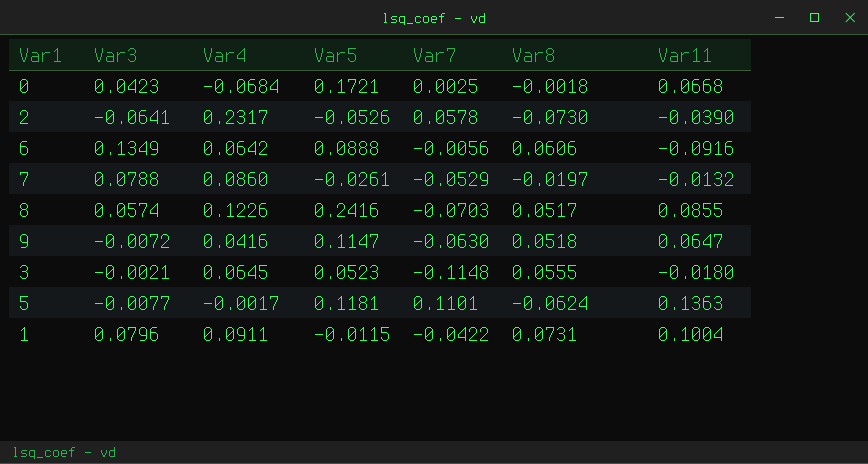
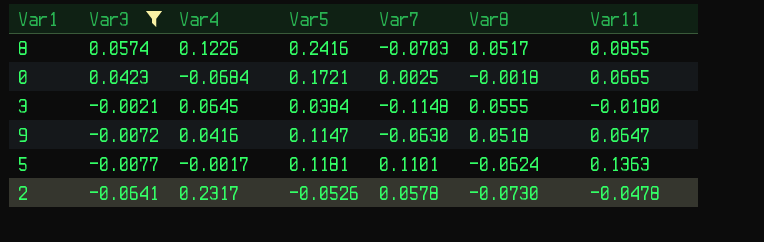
filter: none -> Var3 <= 0.0574
row order: none -> Var3 descending
0 | Var11: 0.0668 -> 0.0665
3 | Var5: 0.0523 -> 0.0384
2 | Var11: -0.0390 -> -0.0478

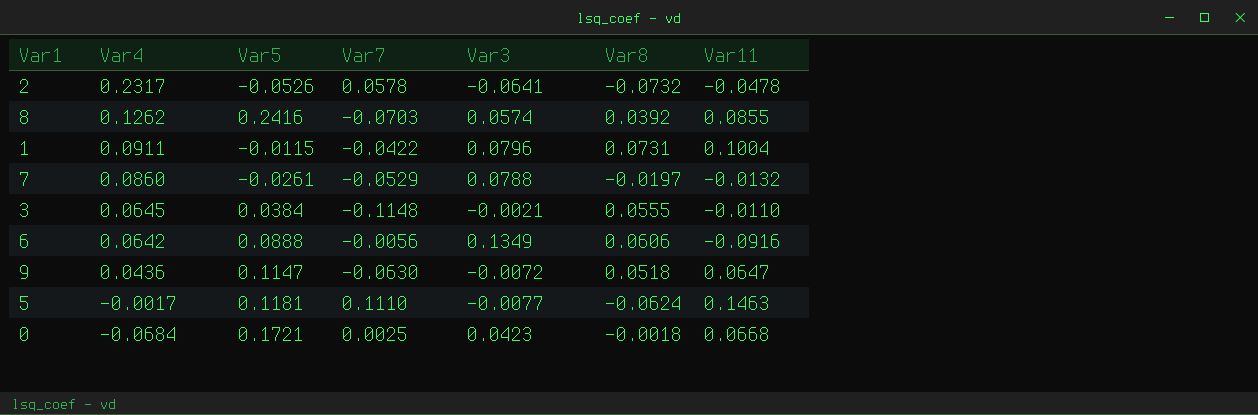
filter: Var3 <= 0.0574 -> none
row order: Var3 descending -> Var4 descending
column Var3 | position: 2 -> 5
2 | Var8: -0.0730 -> -0.0732
8 | Var4: 0.1226 -> 0.1262
8 | Var8: 0.0517 -> 0.0392
3 | Var11: -0.0180 -> -0.0110
9 | Var4: 0.0416 -> 0.0436
5 | Var7: 0.1101 -> 0.1110
5 | Var11: 0.1363 -> 0.1463
0 | Var11: 0.0665 -> 0.0668

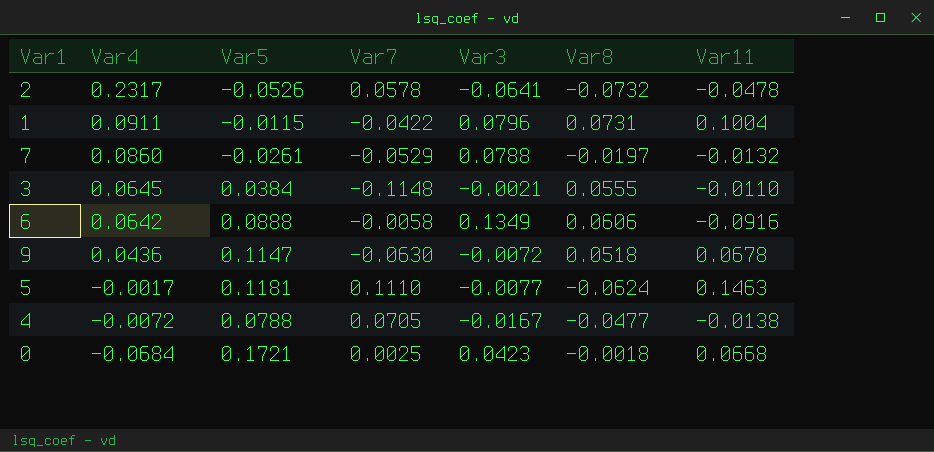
row 8: 0.1262 | 0.2416 | -0.0703 | 0.0574 | 0.0392 | 0.0855 -> none
6 | Var7: -0.0056 -> -0.0058
9 | Var11: 0.0647 -> 0.0678
row 4: none -> -0.0072 | 0.0788 | 0.0705 | -0.0167 | -0.0477 | -0.0138

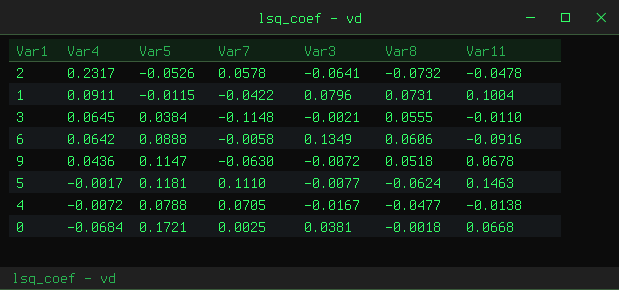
row 7: 0.0860 | -0.0261 | -0.0529 | 0.0788 | -0.0197 | -0.0132 -> none
0 | Var3: 0.0423 -> 0.0381

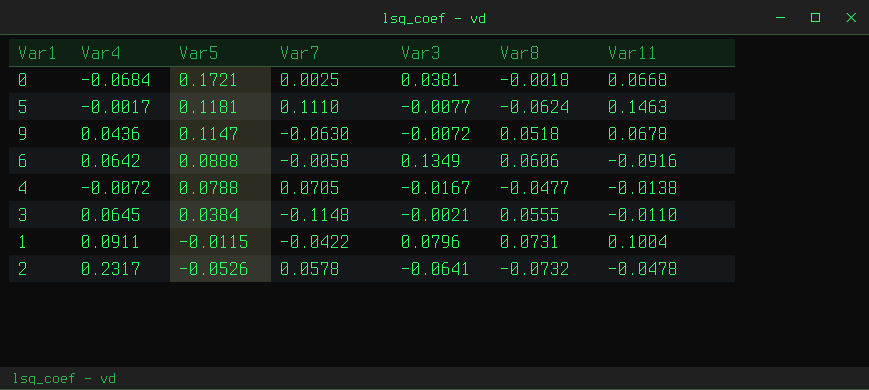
row order: Var4 descending -> Var5 descending

